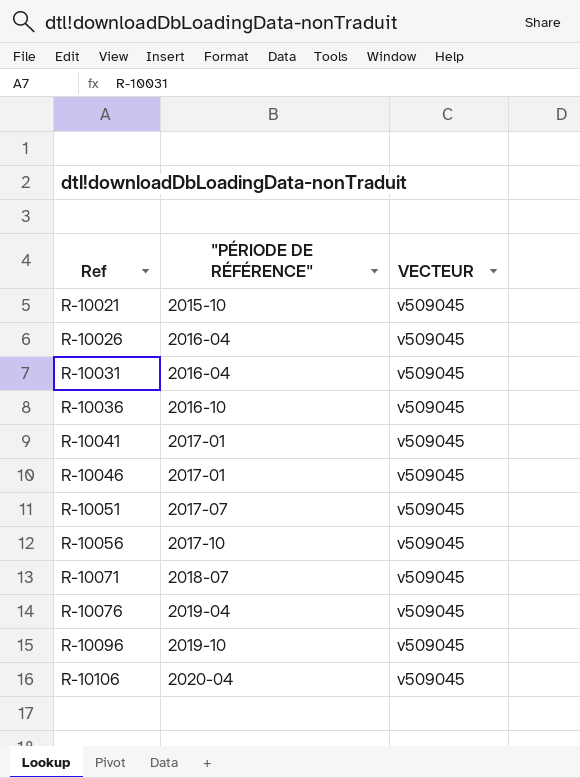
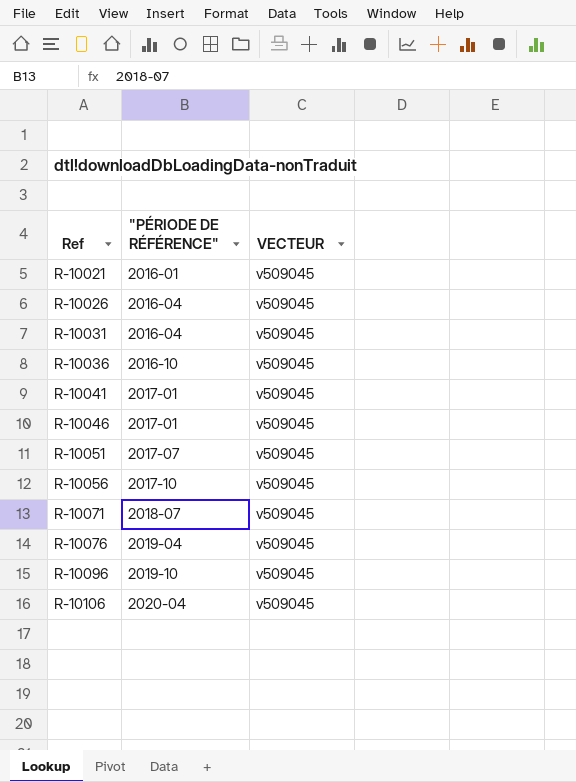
R-10021 | "PÉRIODE DE RÉFÉRENCE": 2015-10 -> 2016-01

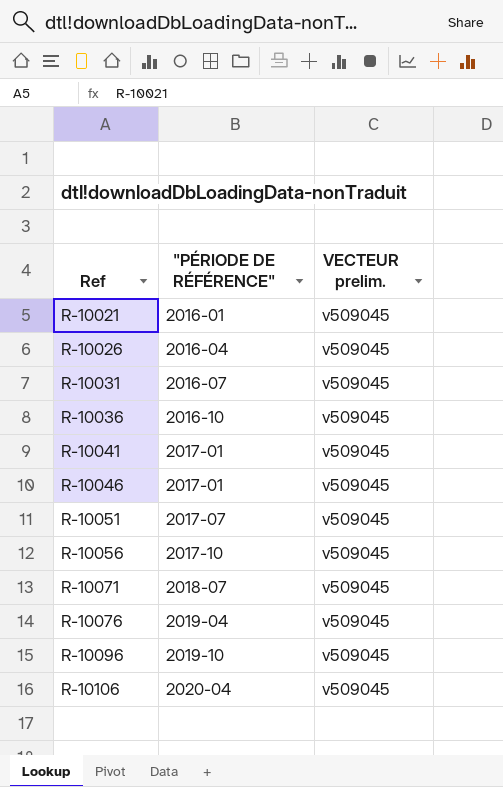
column name: VECTEUR -> VECTEUR prelim.
R-10031 | "PÉRIODE DE RÉFÉRENCE": 2016-04 -> 2016-07

